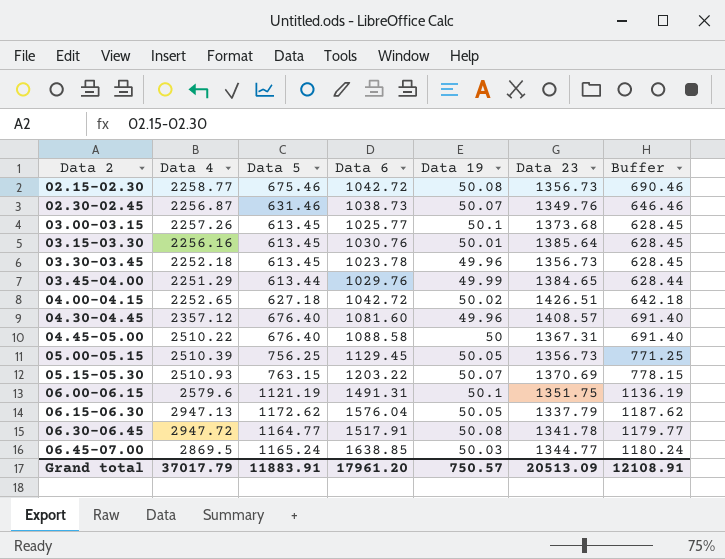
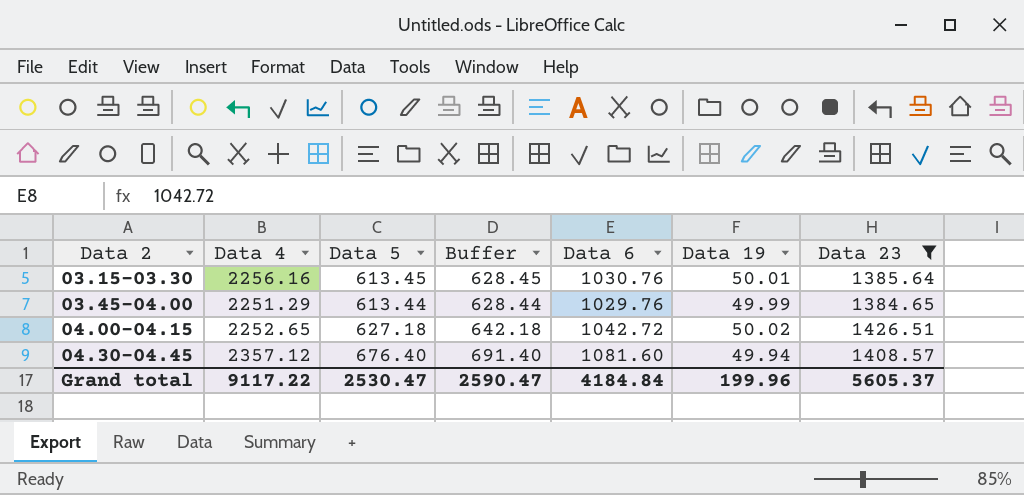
filter: none -> Data 23 >= 1384.65
column Buffer | position: 7 -> 4
04.30-04.45 | Data 19: 49.96 -> 49.94
Grand total | Data 4: 37017.79 -> 9117.22
Grand total | Data 5: 11883.91 -> 2530.47
Grand total | Buffer: 12108.91 -> 2590.47
Grand total | Data 6: 17961.20 -> 4184.84
Grand total | Data 19: 750.57 -> 199.96
Grand total | Data 23: 20513.09 -> 5605.37

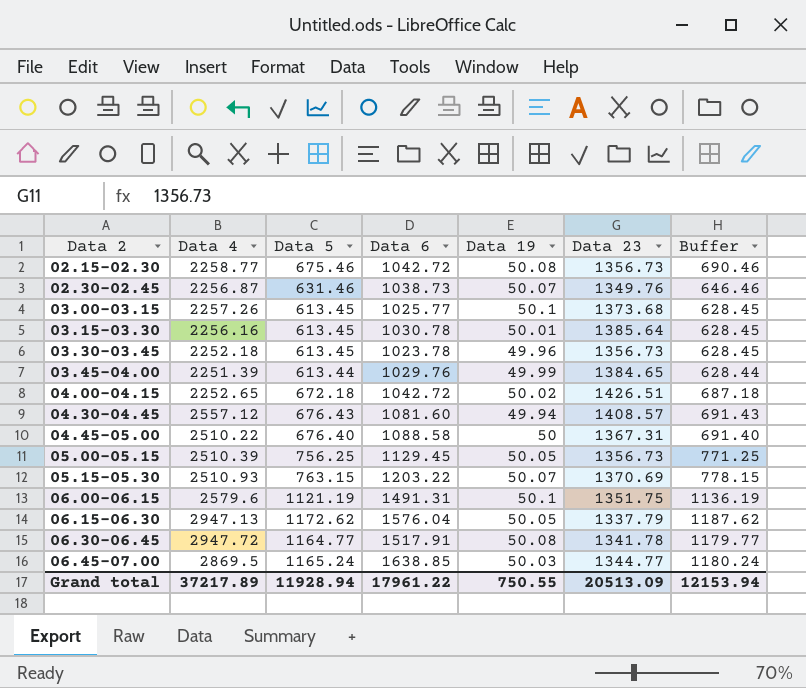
filter: Data 23 >= 1384.65 -> none
column Buffer | position: 4 -> 7
03.15-03.30 | Data 6: 1030.76 -> 1030.78
03.45-04.00 | Data 4: 2251.29 -> 2251.39
04.00-04.15 | Data 5: 627.18 -> 672.18
04.00-04.15 | Buffer: 642.18 -> 687.18
04.30-04.45 | Data 4: 2357.12 -> 2557.12
04.30-04.45 | Data 5: 676.40 -> 676.43
04.30-04.45 | Buffer: 691.40 -> 691.43
Grand total | Data 4: 9117.22 -> 37217.89
Grand total | Data 5: 2530.47 -> 11928.94
Grand total | Data 6: 4184.84 -> 17961.22
Grand total | Data 19: 199.96 -> 750.55
Grand total | Data 23: 5605.37 -> 20513.09
Grand total | Buffer: 2590.47 -> 12153.94

